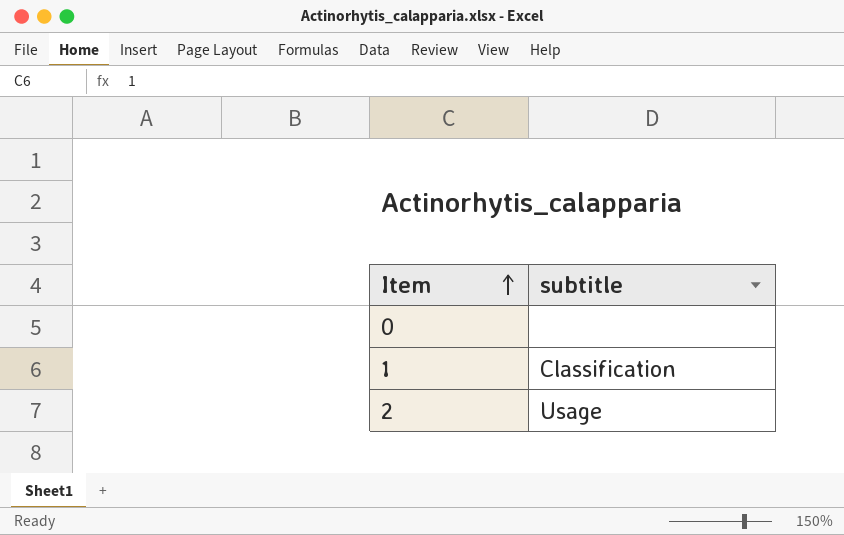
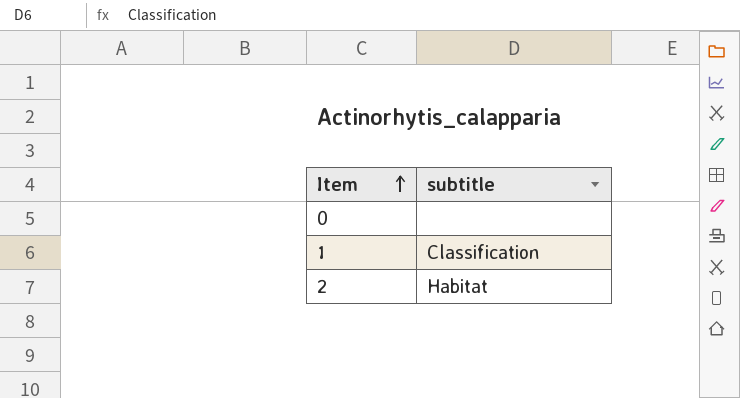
2 | subtitle: Usage -> Habitat

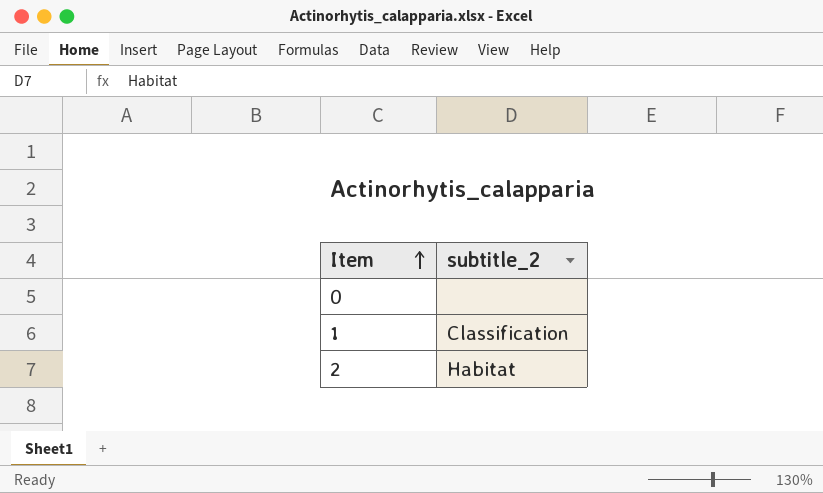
column name: subtitle -> subtitle_2

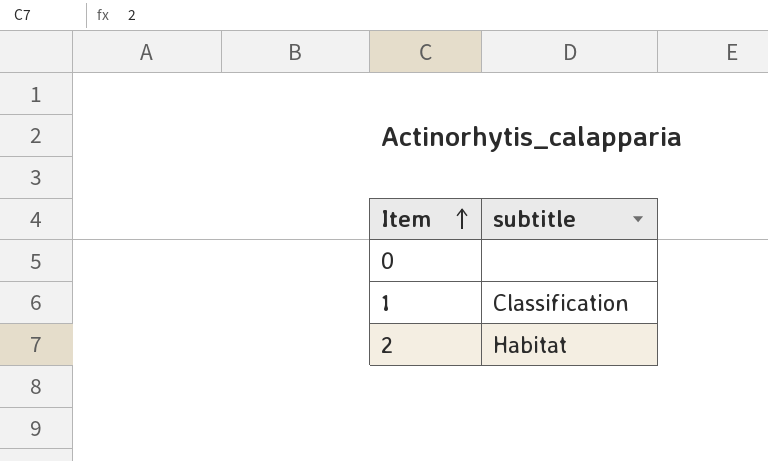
column name: subtitle_2 -> subtitle

